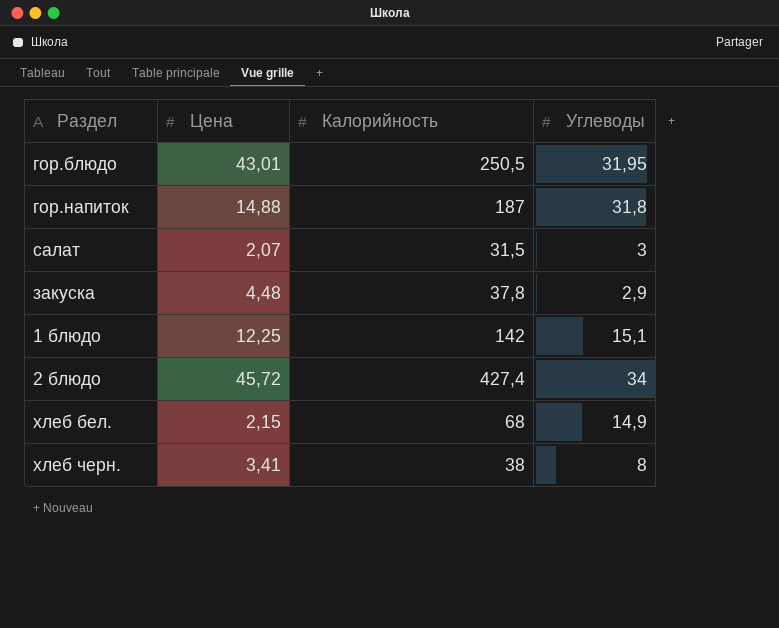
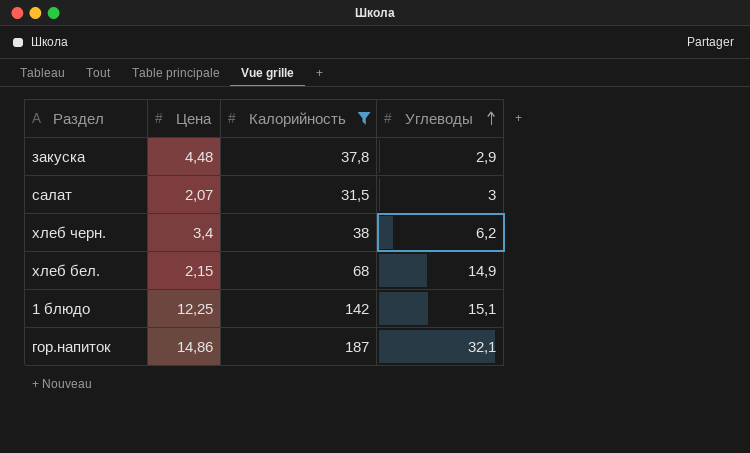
filter: none -> Калорийность <= 187
row order: none -> Углеводы ascending
хлеб черн. | Цена: 3,41 -> 3,4
хлеб черн. | Углеводы: 8 -> 6,2
гор.напиток | Цена: 14,88 -> 14,86
гор.напиток | Углеводы: 31,8 -> 32,1

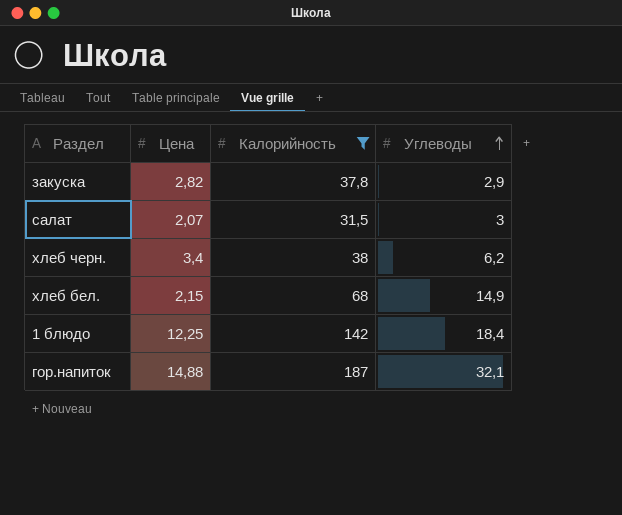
закуска | Цена: 4,48 -> 2,82
1 блюдо | Углеводы: 15,1 -> 18,4
гор.напиток | Цена: 14,86 -> 14,88

